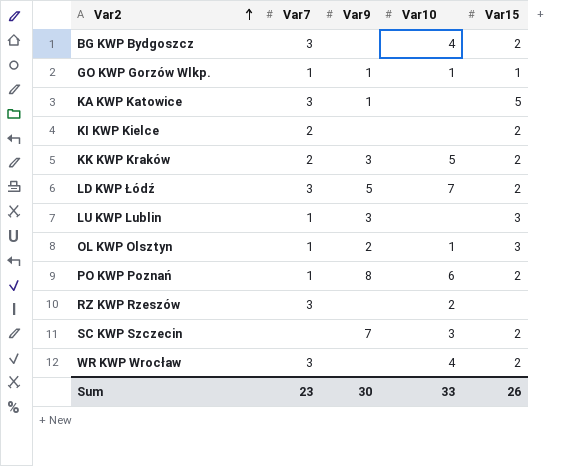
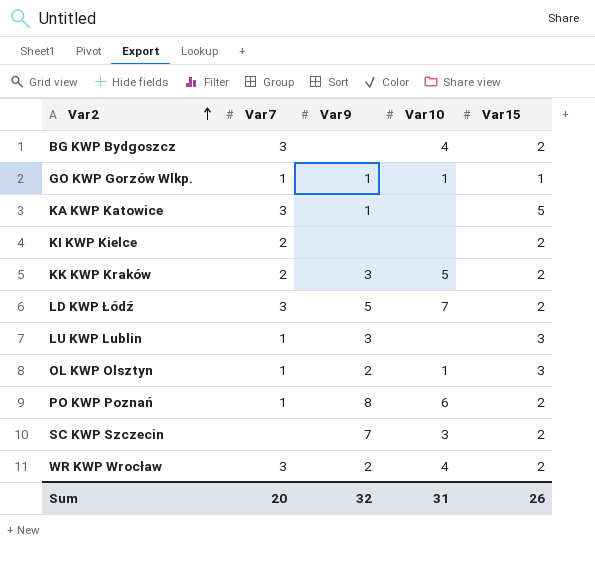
row RZ KWP Rzeszów: 3 | none | 2 | none -> none
WR KWP Wrocław | Var9: none -> 2
Sum | Var7: 23 -> 20
Sum | Var9: 30 -> 32
Sum | Var10: 33 -> 31

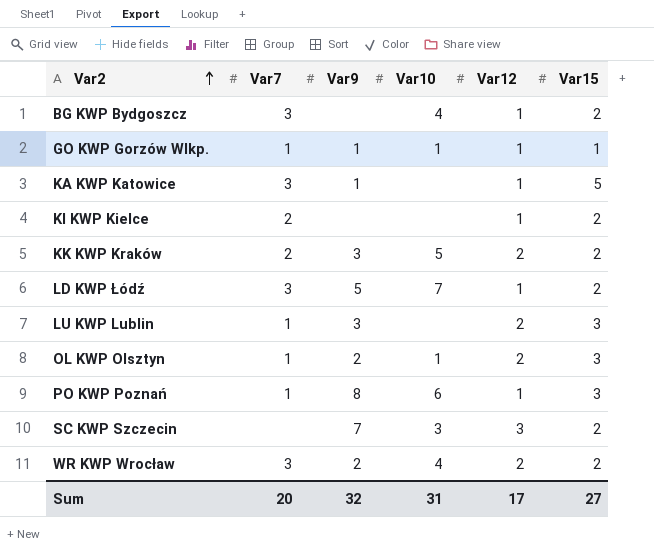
column Var12 | position: none -> 5
PO KWP Poznań | Var15: 2 -> 3
Sum | Var15: 26 -> 27

